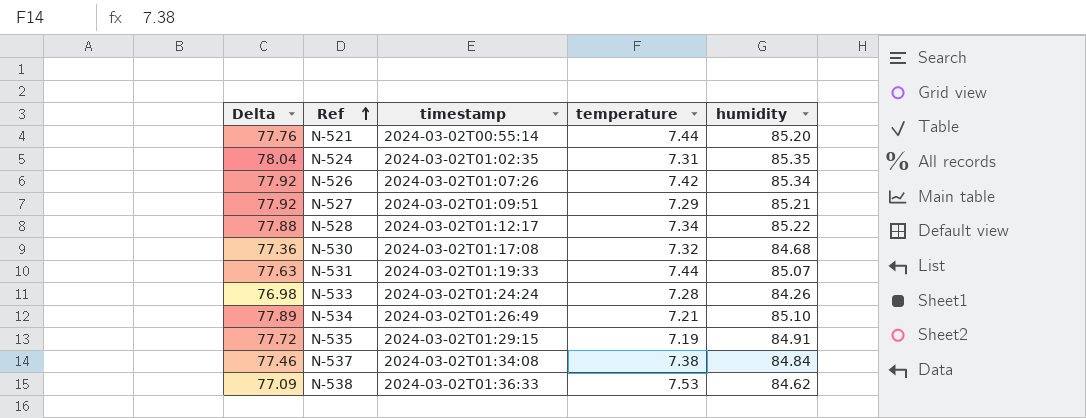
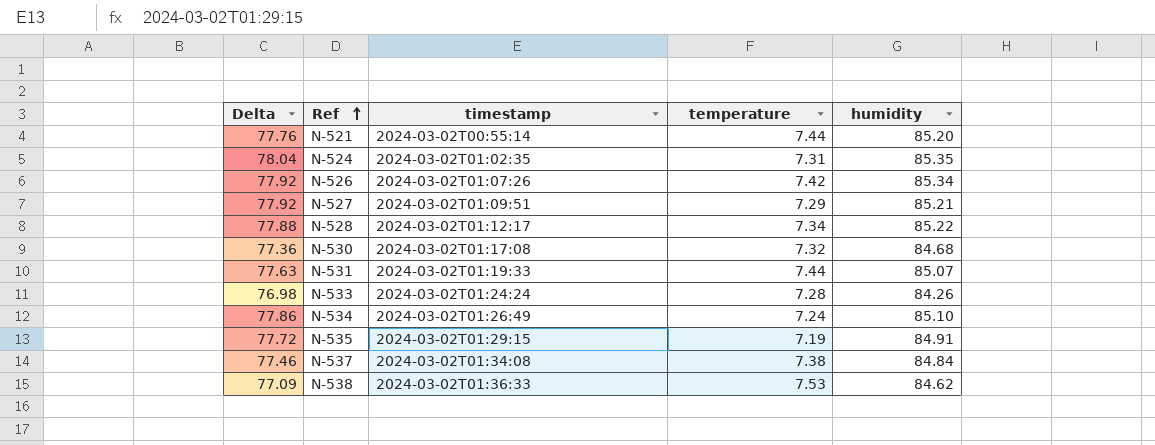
N-534 | Delta: 77.89 -> 77.86
N-534 | temperature: 7.21 -> 7.24

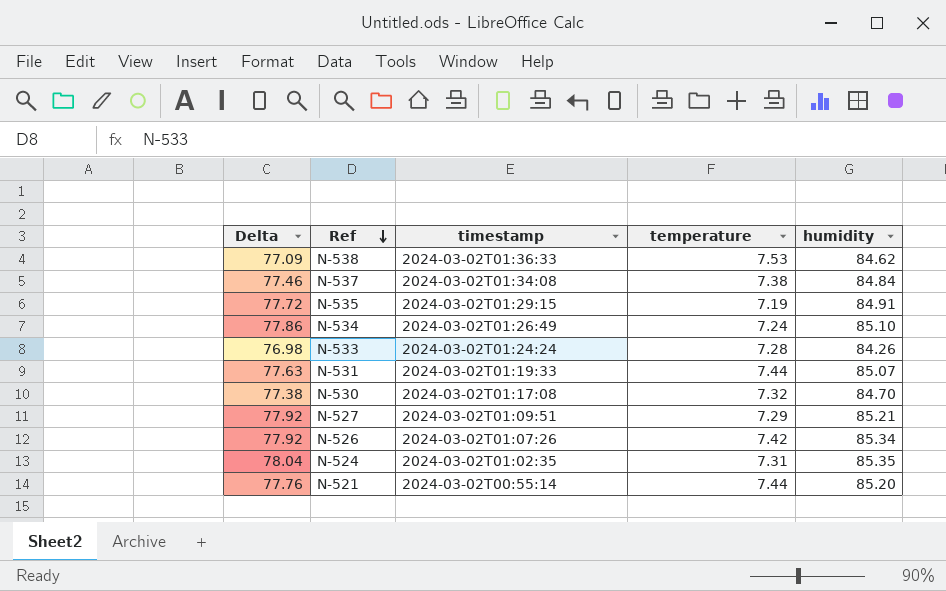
row order: Ref ascending -> Ref descending
row N-528: 77.88 | 2024-03-02T01:12:17 | 7.34 | 85.22 -> none
N-530 | Delta: 77.36 -> 77.38
N-530 | humidity: 84.68 -> 84.70

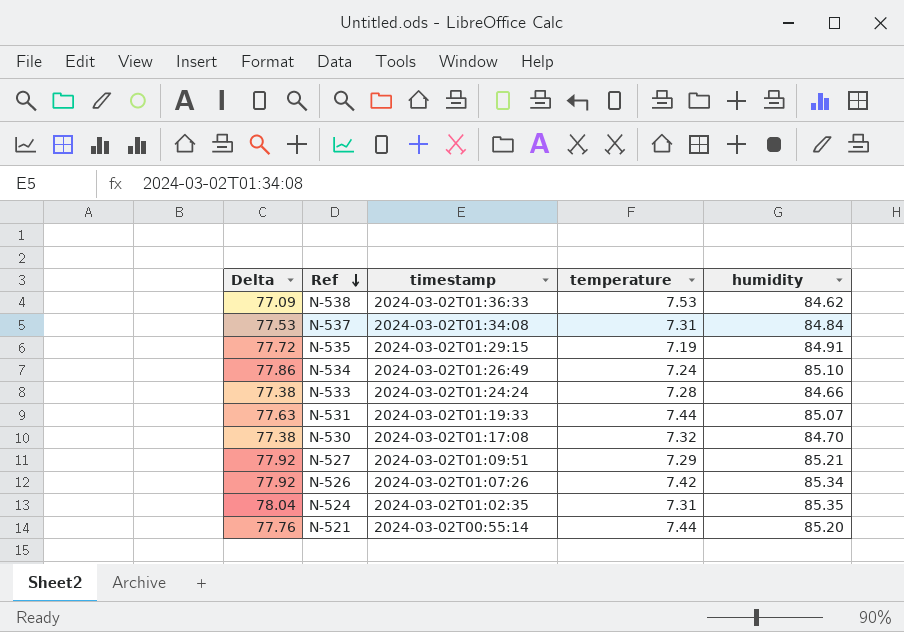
N-537 | Delta: 77.46 -> 77.53
N-537 | temperature: 7.38 -> 7.31
N-533 | Delta: 76.98 -> 77.38
N-533 | humidity: 84.26 -> 84.66

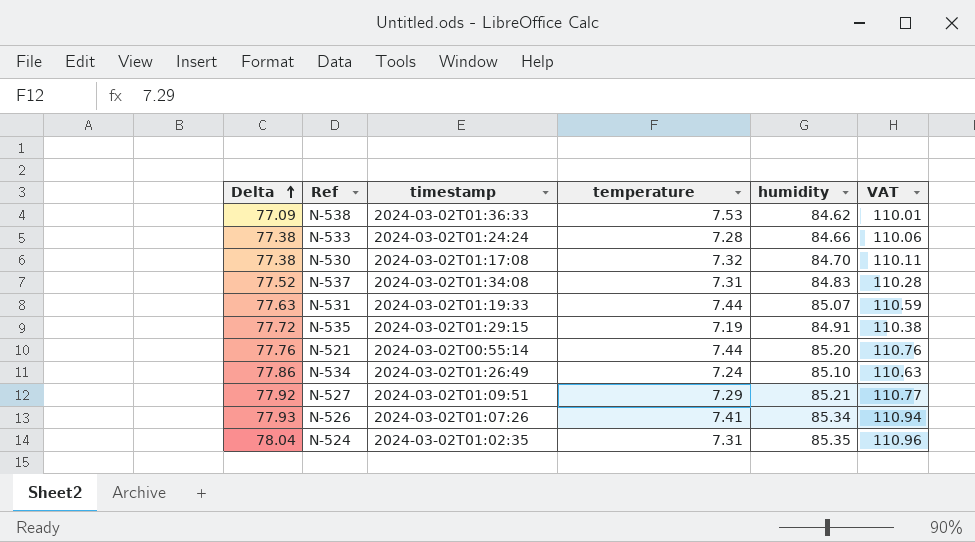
row order: Ref descending -> Delta ascending
column VAT | formula: none -> [humidity] * 1.3
N-537 | Delta: 77.53 -> 77.52
N-537 | humidity: 84.84 -> 84.83
N-526 | Delta: 77.92 -> 77.93
N-526 | temperature: 7.42 -> 7.41

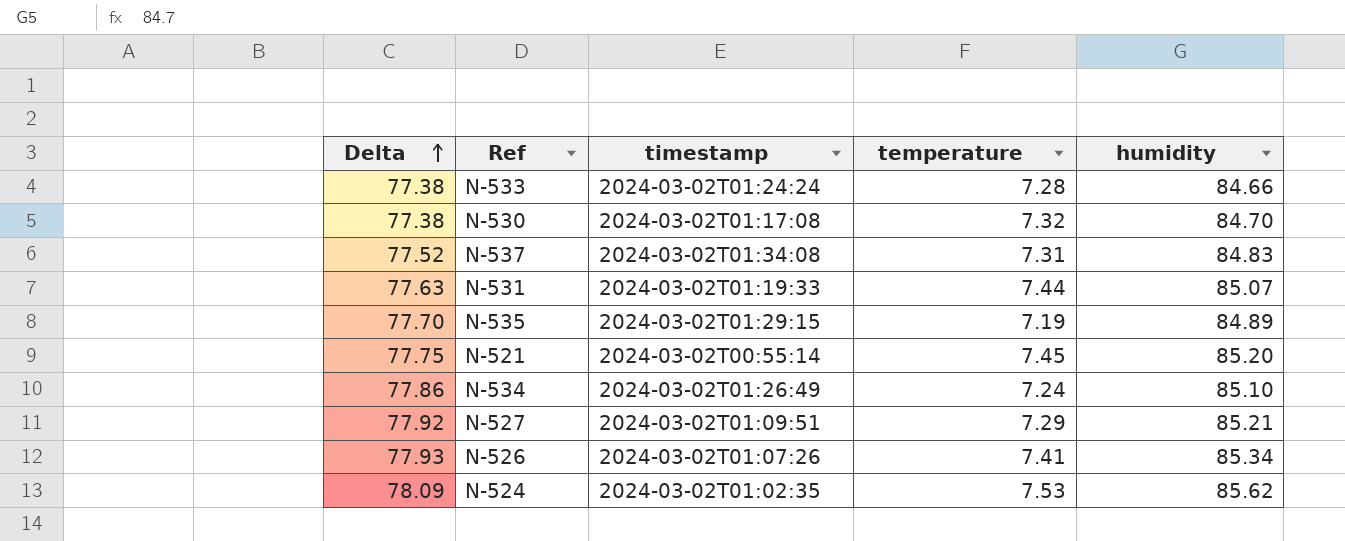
column VAT | formula: [humidity] * 1.3 -> none
row N-538: 77.09 | 2024-03-02T01:36:33 | 7.53 | 84.62 | 110.01 -> none
N-535 | Delta: 77.72 -> 77.70
N-535 | humidity: 84.91 -> 84.89
N-521 | Delta: 77.76 -> 77.75
N-521 | temperature: 7.44 -> 7.45
N-524 | Delta: 78.04 -> 78.09
N-524 | temperature: 7.31 -> 7.53
N-524 | humidity: 85.35 -> 85.62

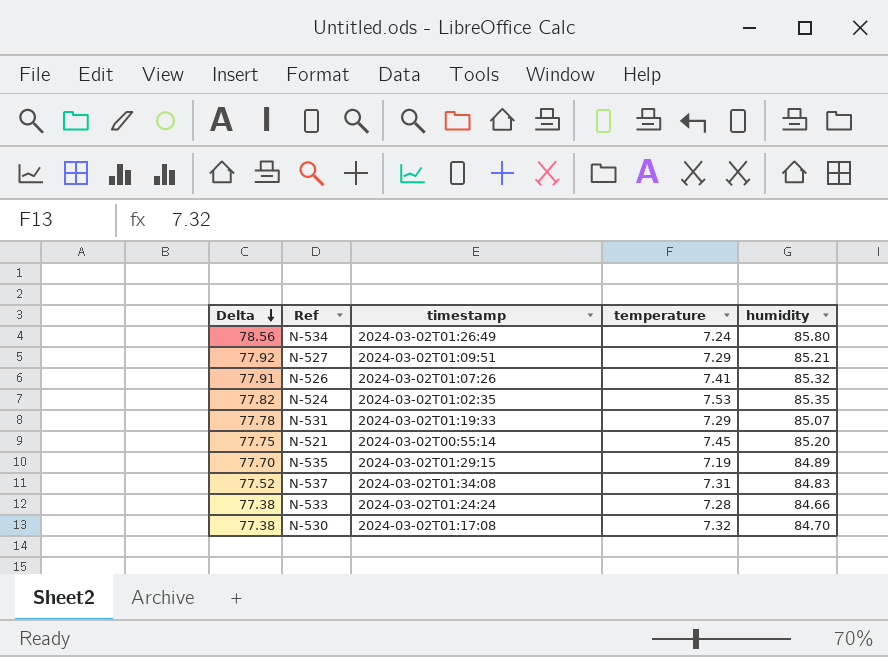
row order: Delta ascending -> Delta descending
N-534 | Delta: 77.86 -> 78.56
N-534 | humidity: 85.10 -> 85.80
N-526 | Delta: 77.93 -> 77.91
N-526 | humidity: 85.34 -> 85.32
N-524 | Delta: 78.09 -> 77.82
N-524 | humidity: 85.62 -> 85.35
N-531 | Delta: 77.63 -> 77.78
N-531 | temperature: 7.44 -> 7.29

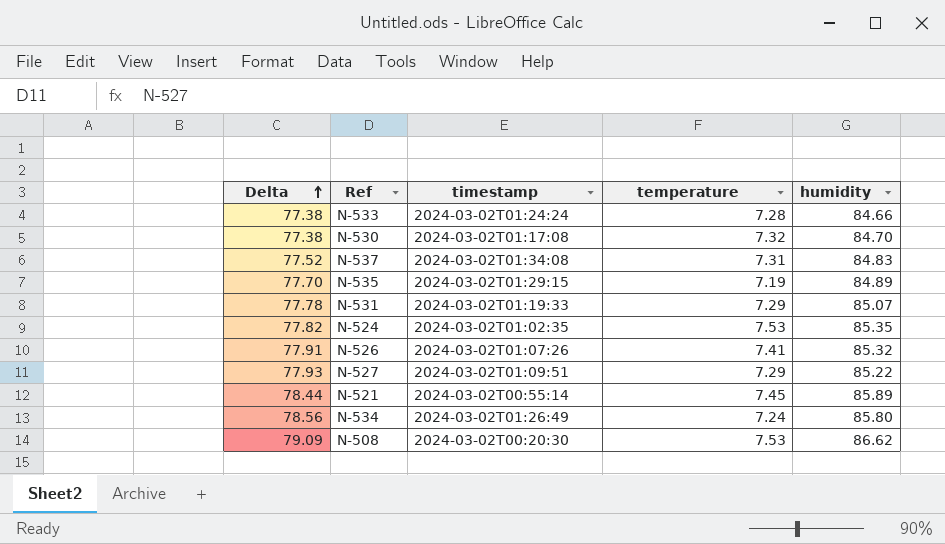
row order: Delta descending -> Delta ascending
N-527 | Delta: 77.92 -> 77.93
N-527 | humidity: 85.21 -> 85.22
N-521 | Delta: 77.75 -> 78.44
N-521 | humidity: 85.20 -> 85.89
row N-508: none -> 79.09 | 2024-03-02T00:20:30 | 7.53 | 86.62

